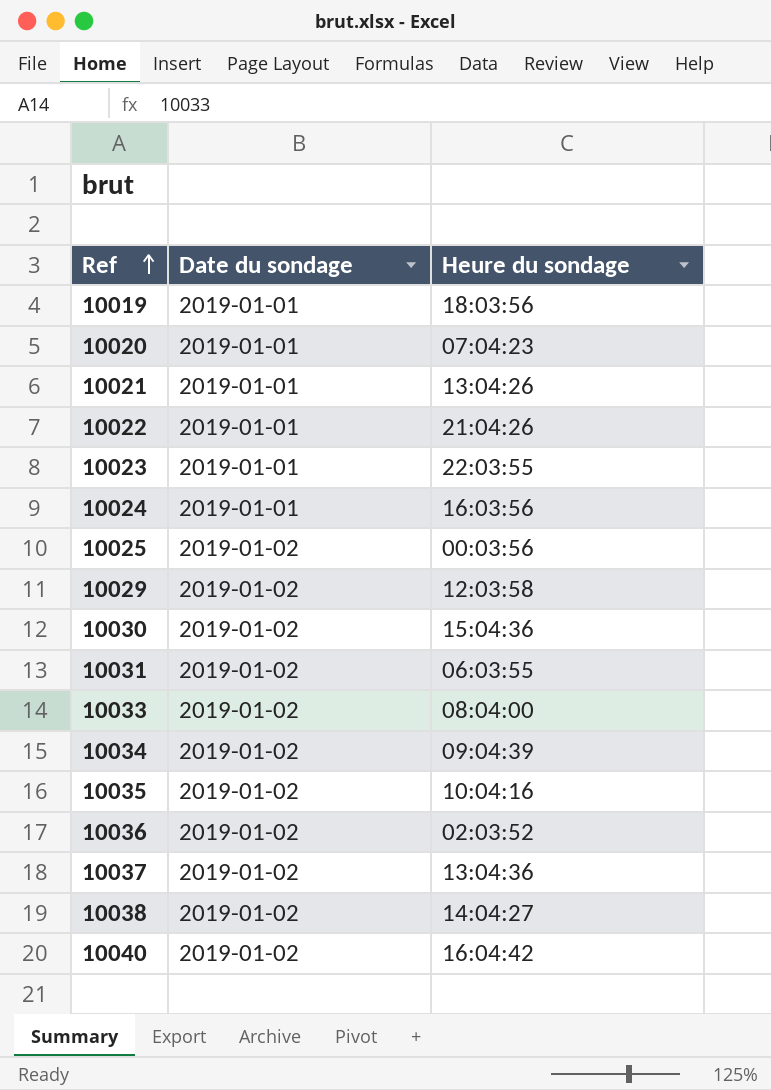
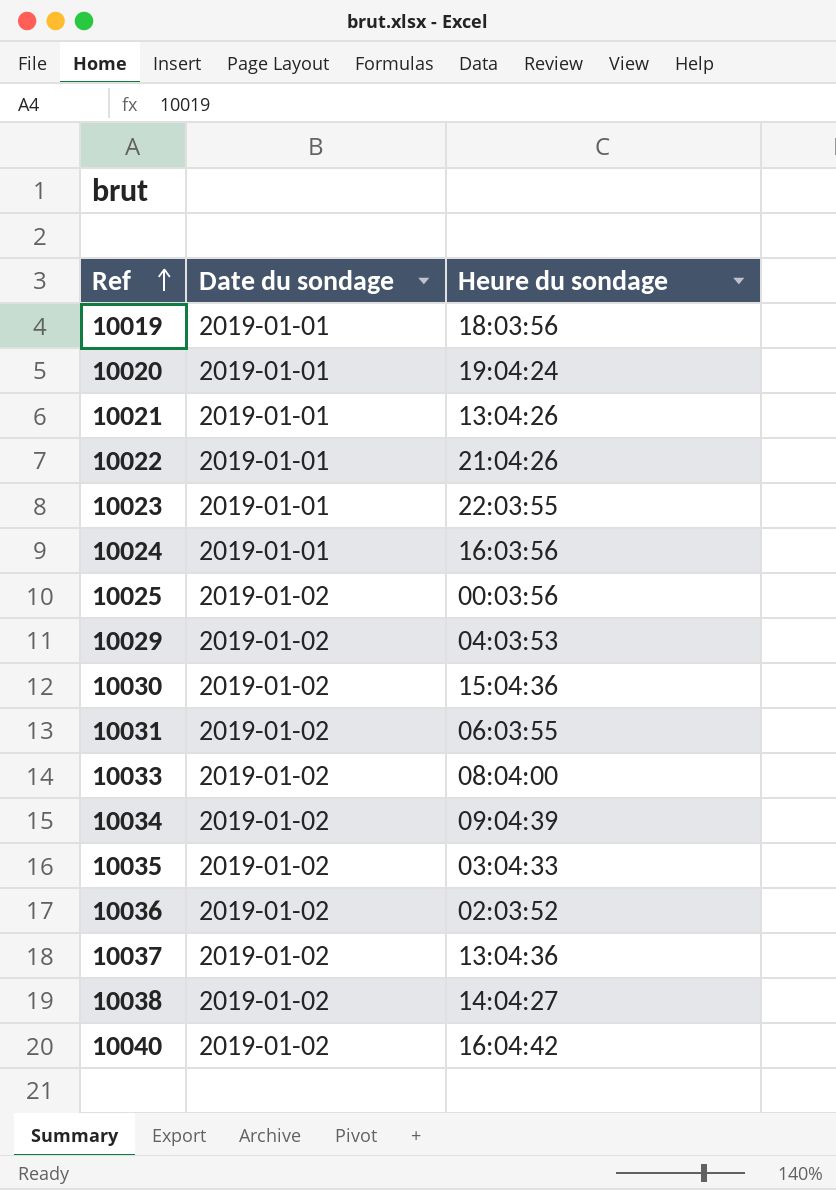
10020 | Heure du sondage: 07:04:23 -> 19:04:24
10029 | Heure du sondage: 12:03:58 -> 04:03:53
10035 | Heure du sondage: 10:04:16 -> 03:04:33

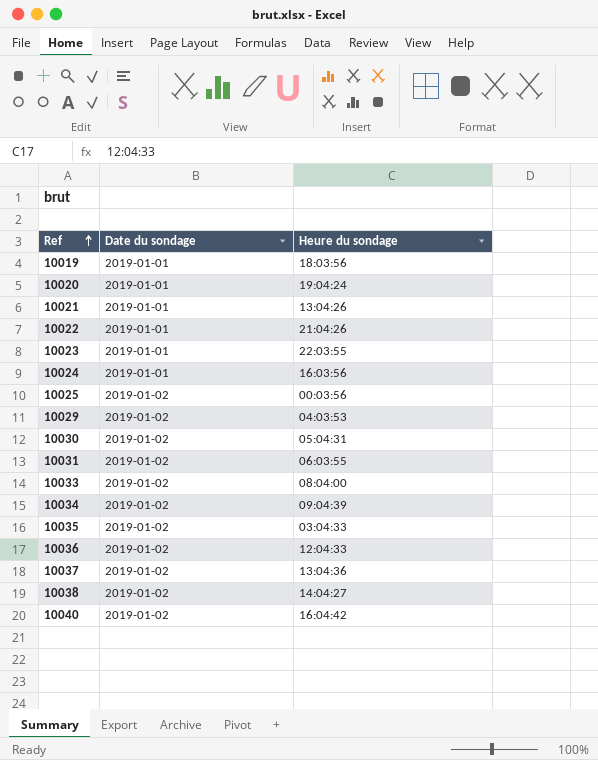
10030 | Heure du sondage: 15:04:36 -> 05:04:31
10036 | Heure du sondage: 02:03:52 -> 12:04:33

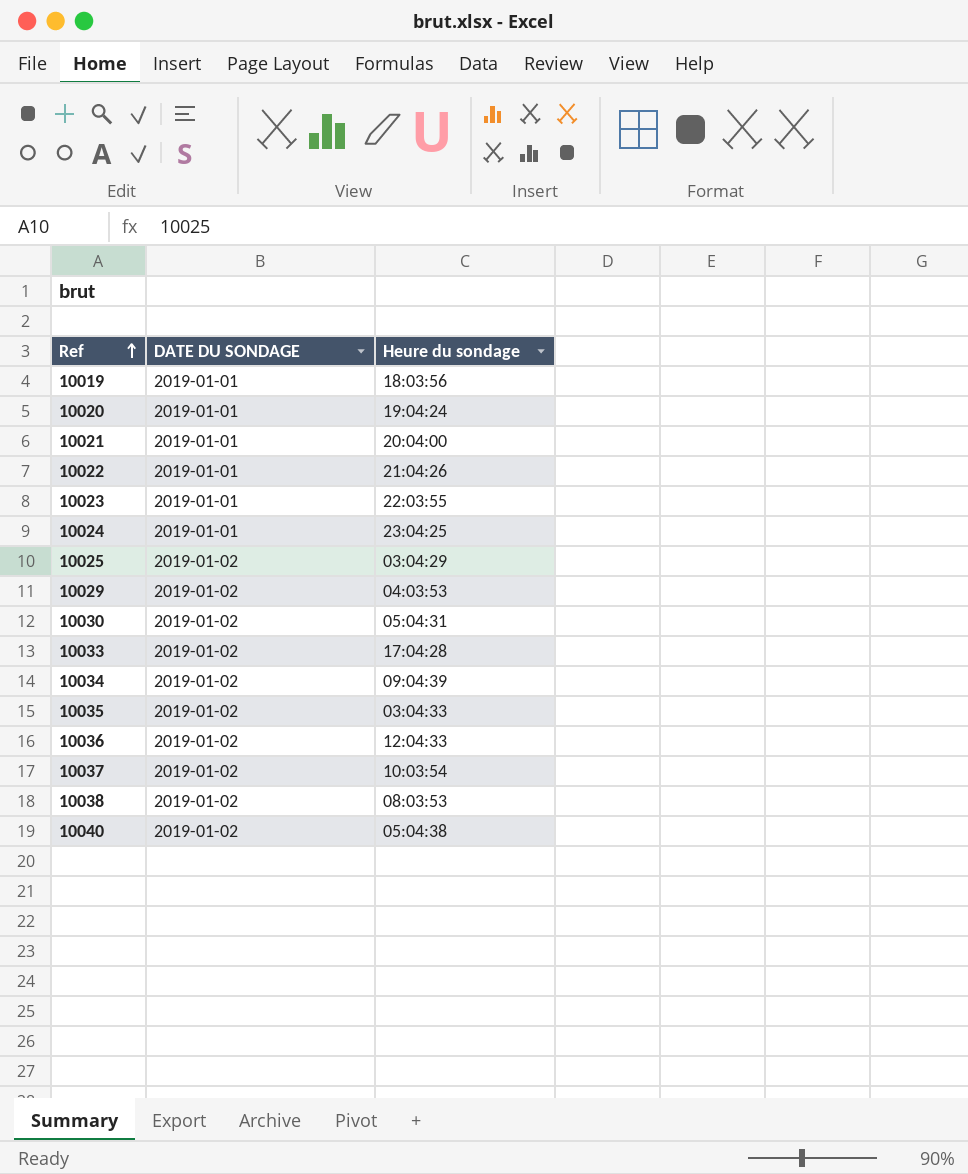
column name: Date du sondage -> DATE DU SONDAGE
row 10031: 2019-01-02 | 06:03:55 -> none
10021 | Heure du sondage: 13:04:26 -> 20:04:00
10024 | Heure du sondage: 16:03:56 -> 23:04:25
10025 | Heure du sondage: 00:03:56 -> 03:04:29
10033 | Heure du sondage: 08:04:00 -> 17:04:28
10037 | Heure du sondage: 13:04:36 -> 10:03:54
10038 | Heure du sondage: 14:04:27 -> 08:03:53
10040 | Heure du sondage: 16:04:42 -> 05:04:38

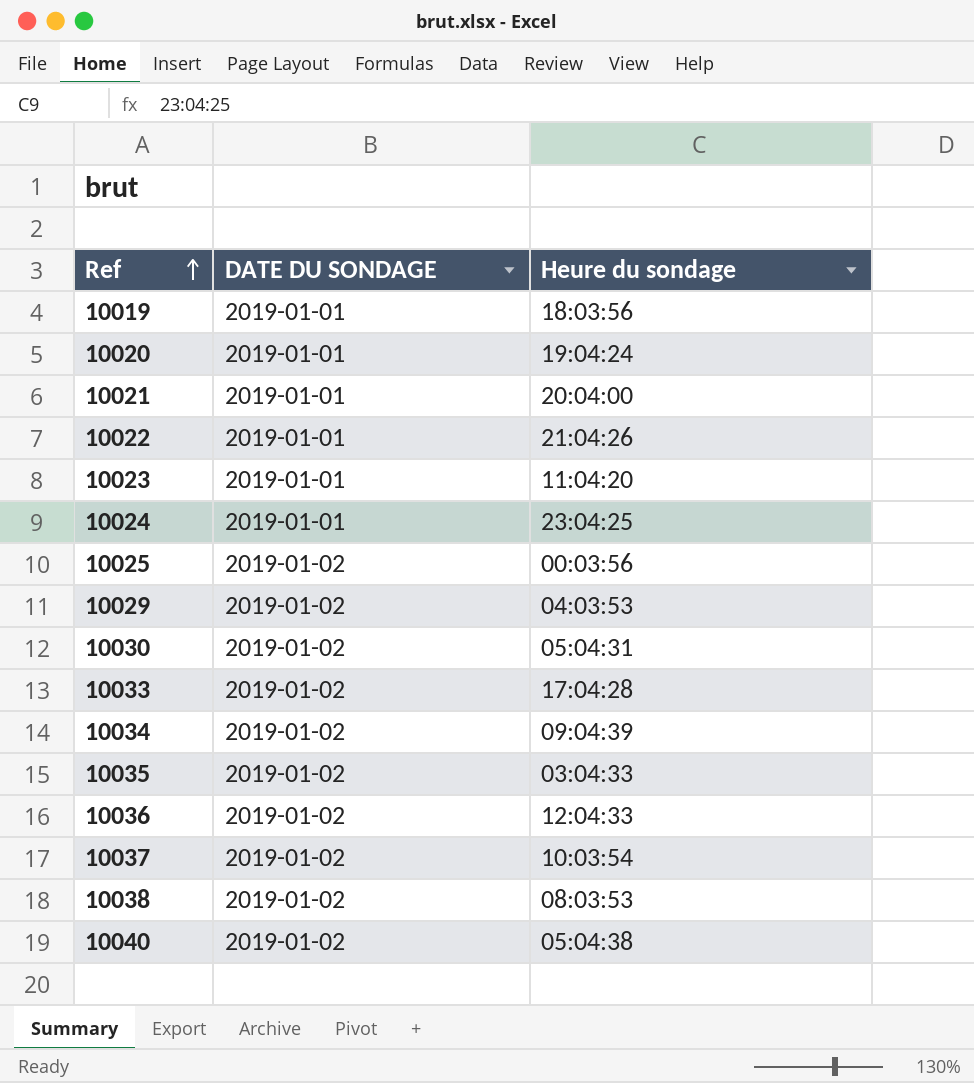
10023 | Heure du sondage: 22:03:55 -> 11:04:20
10025 | Heure du sondage: 03:04:29 -> 00:03:56

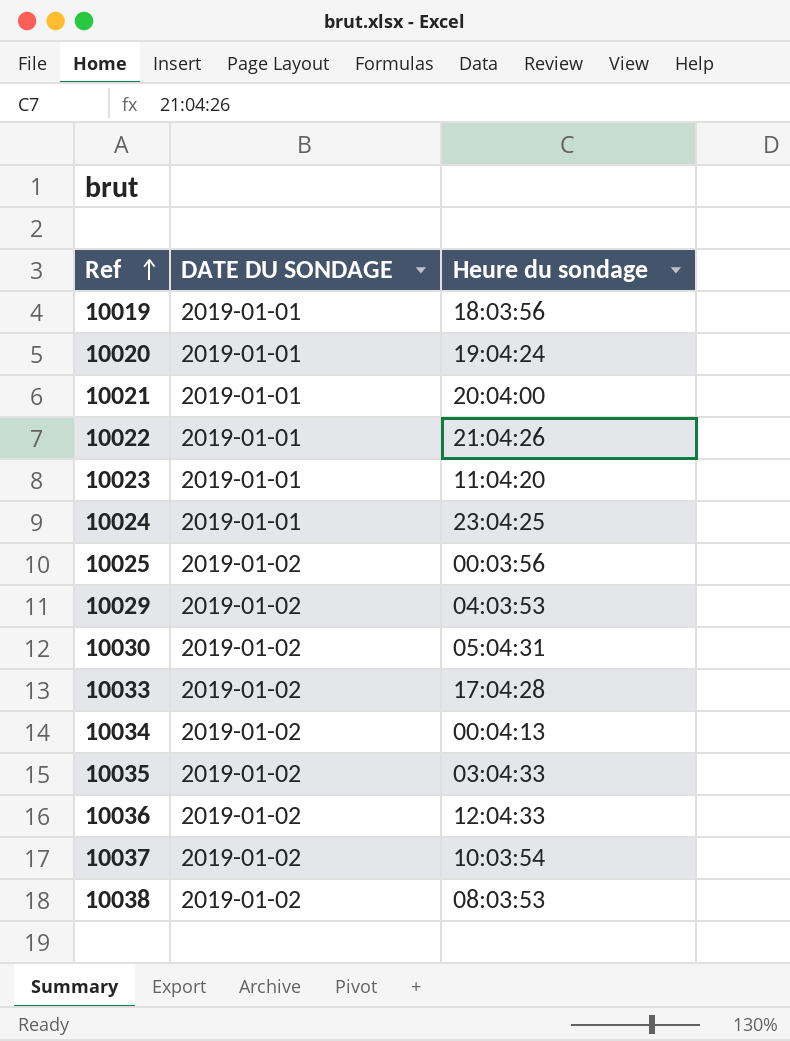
row 10040: 2019-01-02 | 05:04:38 -> none
10034 | Heure du sondage: 09:04:39 -> 00:04:13

